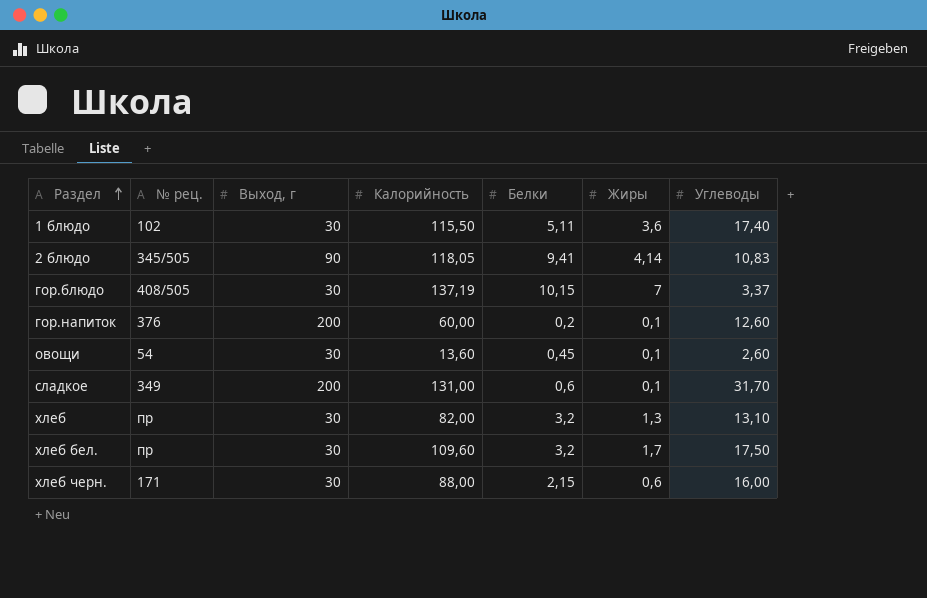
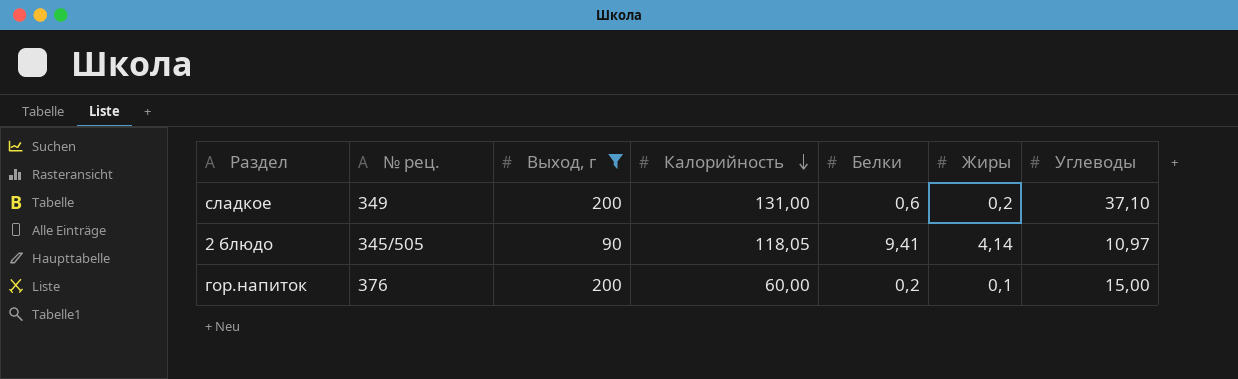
filter: none -> Выход, г != 30
row order: Раздел ascending -> Калорийность descending
сладкое | Жиры: 0,1 -> 0,2
сладкое | Углеводы: 31,70 -> 37,10
2 блюдо | Углеводы: 10,83 -> 10,97
гор.напиток | Углеводы: 12,60 -> 15,00

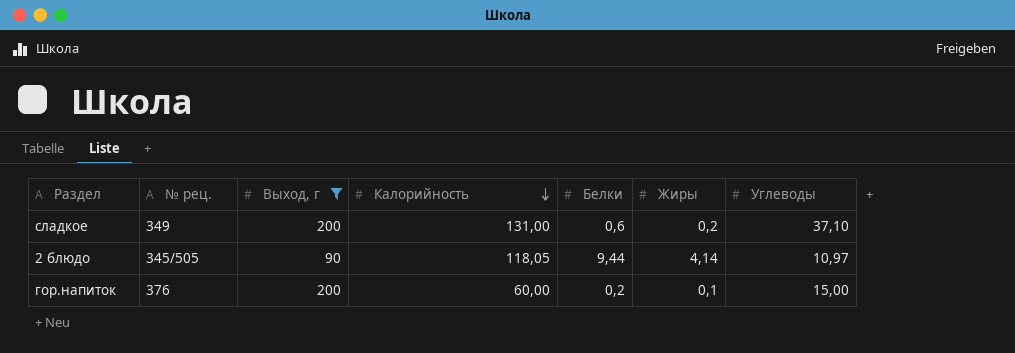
2 блюдо | Белки: 9,41 -> 9,44

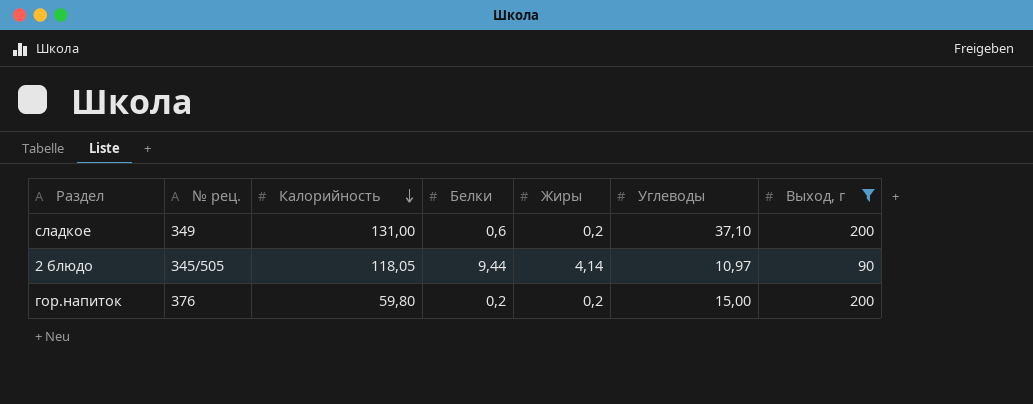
column Выход, г | position: 3 -> 7
гор.напиток | Калорийность: 60,00 -> 59,80
гор.напиток | Жиры: 0,1 -> 0,2

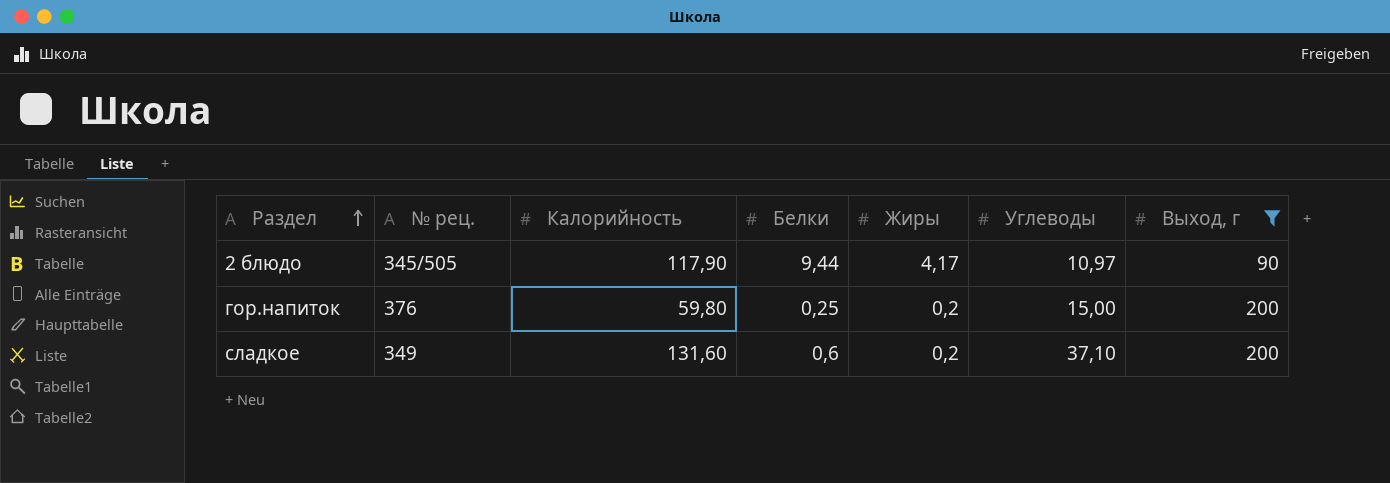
row order: Калорийность descending -> Раздел ascending
2 блюдо | Калорийность: 118,05 -> 117,90
2 блюдо | Жиры: 4,14 -> 4,17
гор.напиток | Белки: 0,2 -> 0,25
сладкое | Калорийность: 131,00 -> 131,60

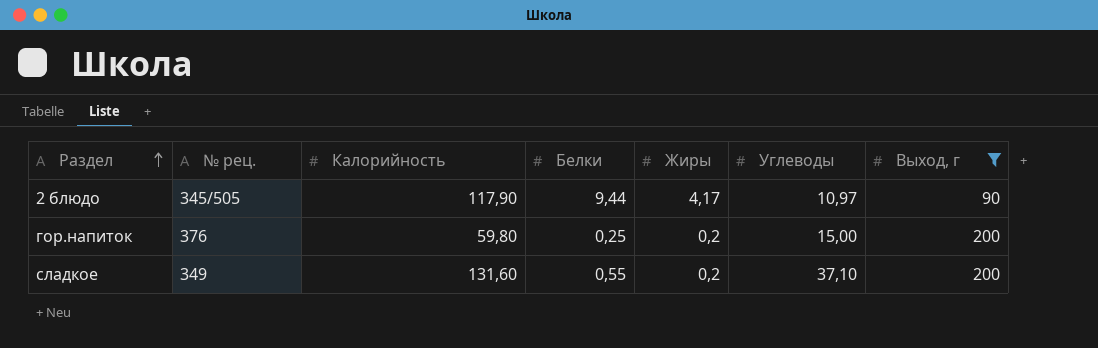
сладкое | Белки: 0,6 -> 0,55

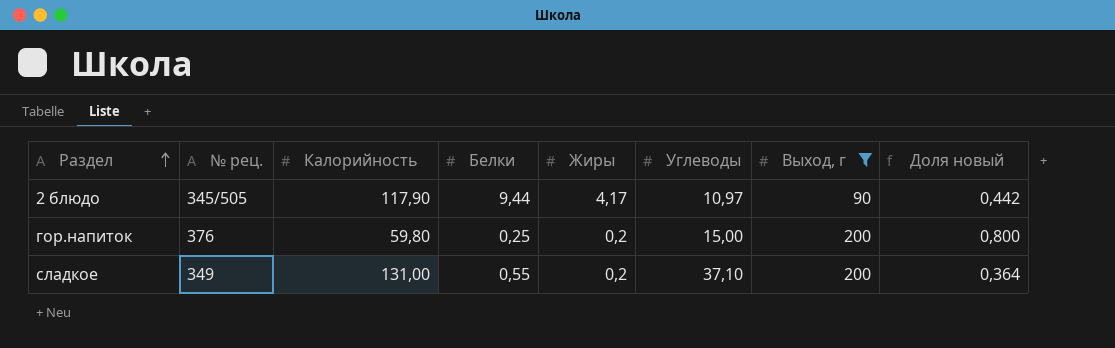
column Доля новый | formula: none -> [Жиры] / [Белки]
сладкое | Калорийность: 131,60 -> 131,00

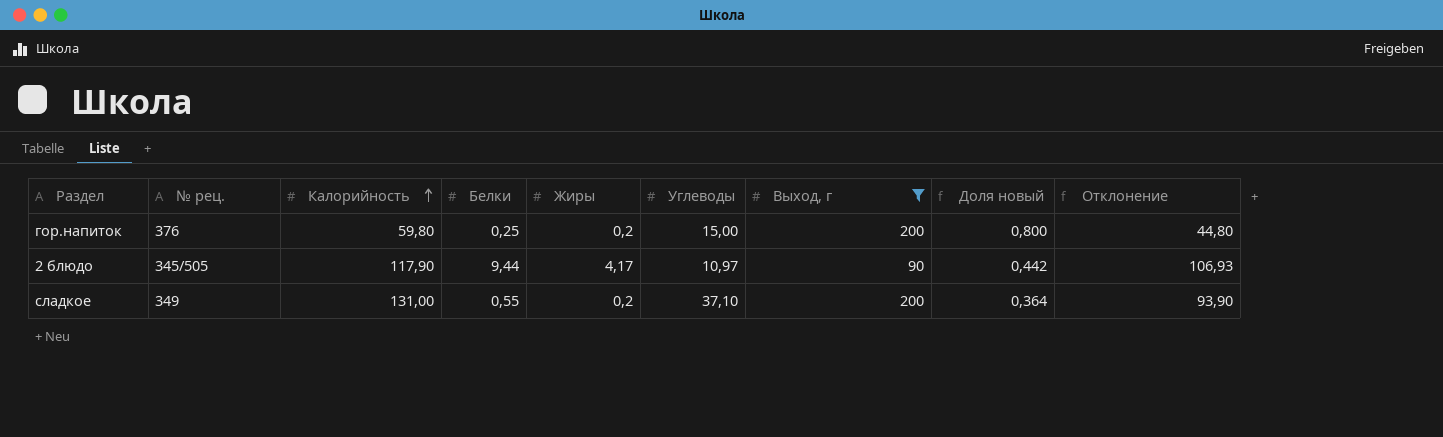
row order: Раздел ascending -> Калорийность ascending
column Отклонение | formula: none -> [Калорийность] - [Углеводы]

